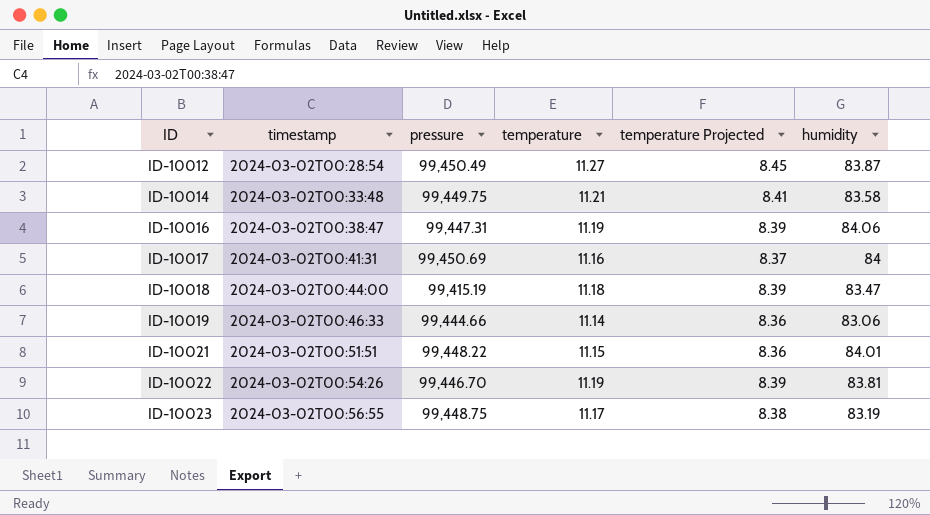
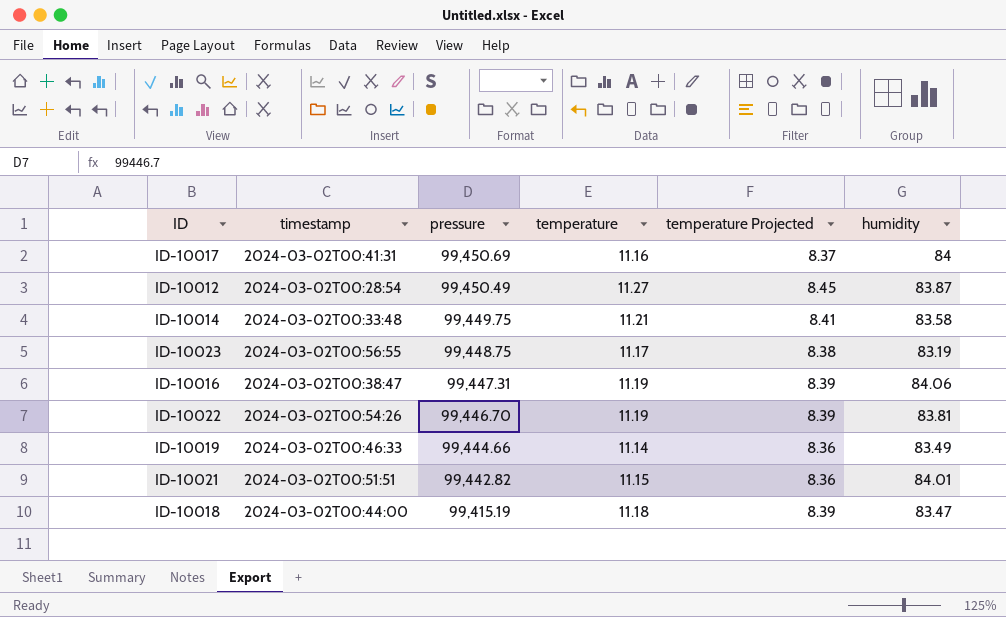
row order: ID ascending -> pressure descending
ID-10019 | humidity: 83.06 -> 83.49
ID-10021 | pressure: 99,448.22 -> 99,442.82

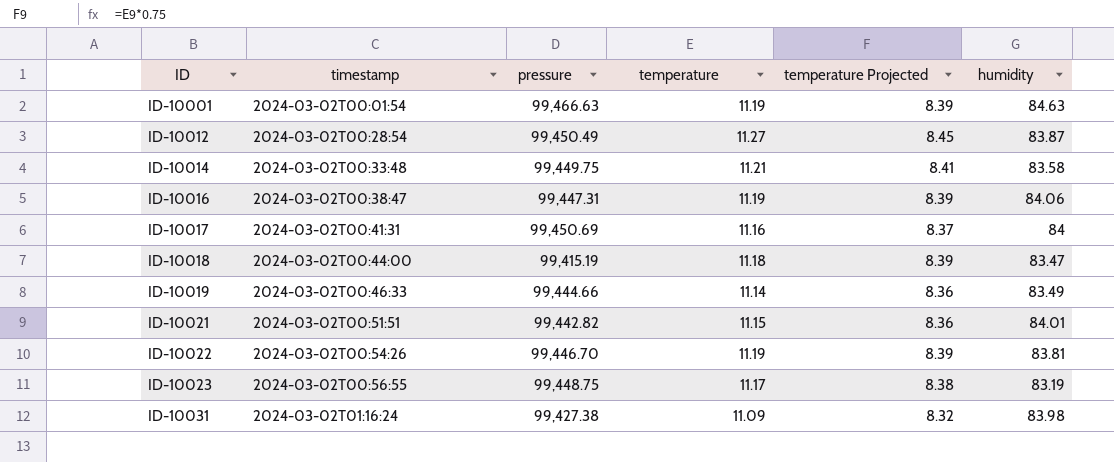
row order: pressure descending -> ID ascending
row ID-10001: none -> 2024-03-02T00:01:54 | 99,466.63 | 11.19 | 8.39 | 84.63
row ID-10031: none -> 2024-03-02T01:16:24 | 99,427.38 | 11.09 | 8.32 | 83.98

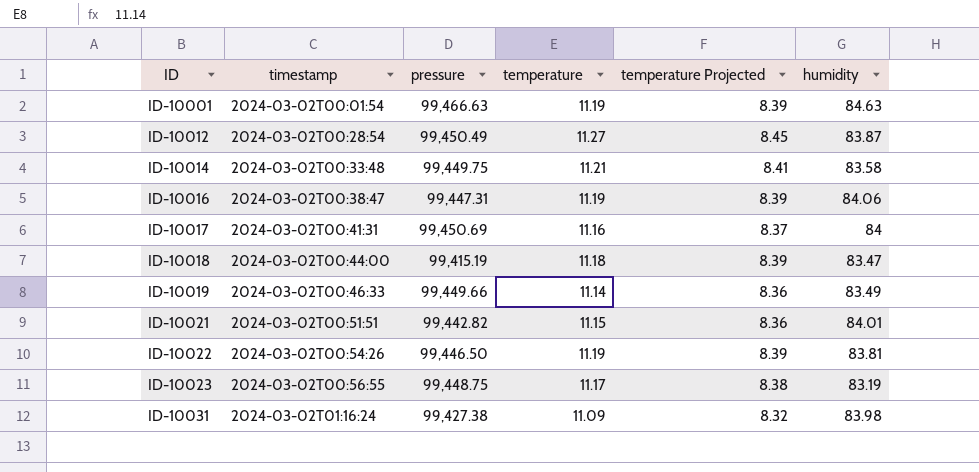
ID-10019 | pressure: 99,444.66 -> 99,449.66
ID-10022 | pressure: 99,446.70 -> 99,446.50

